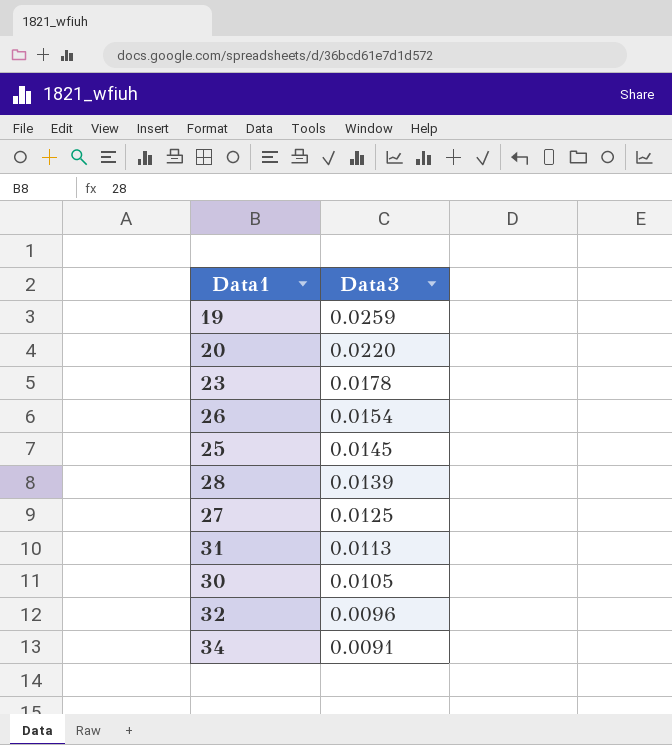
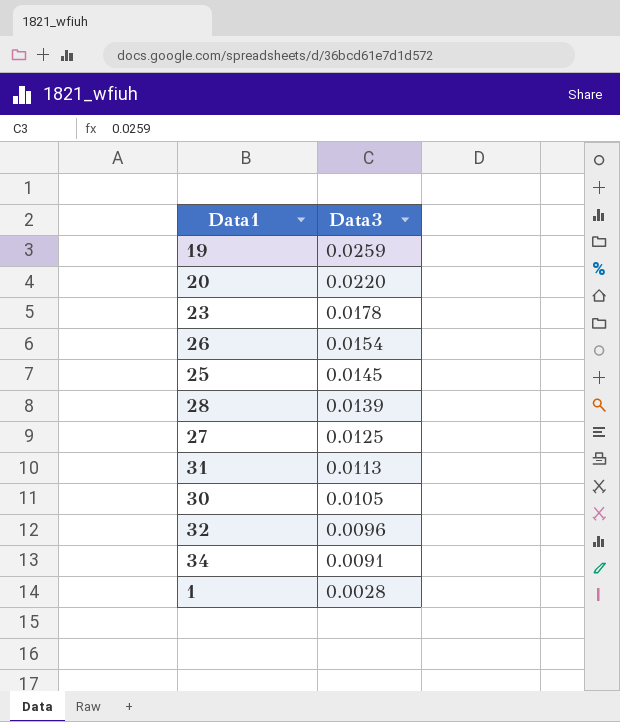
row 1: none -> 0.0028

